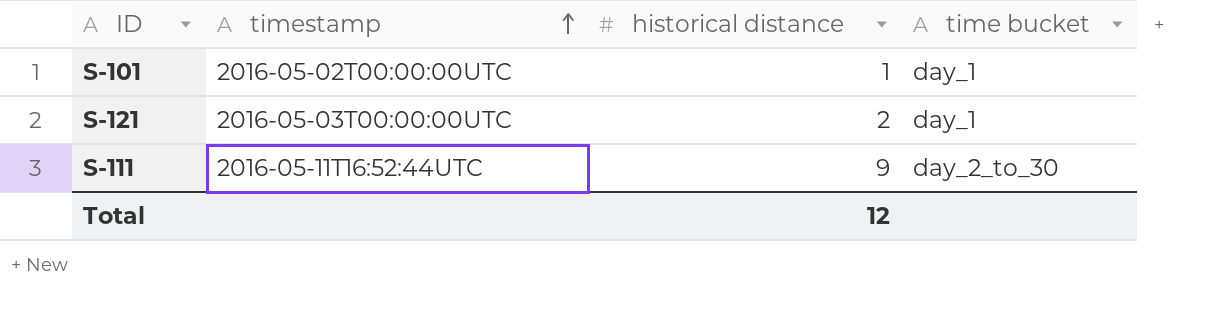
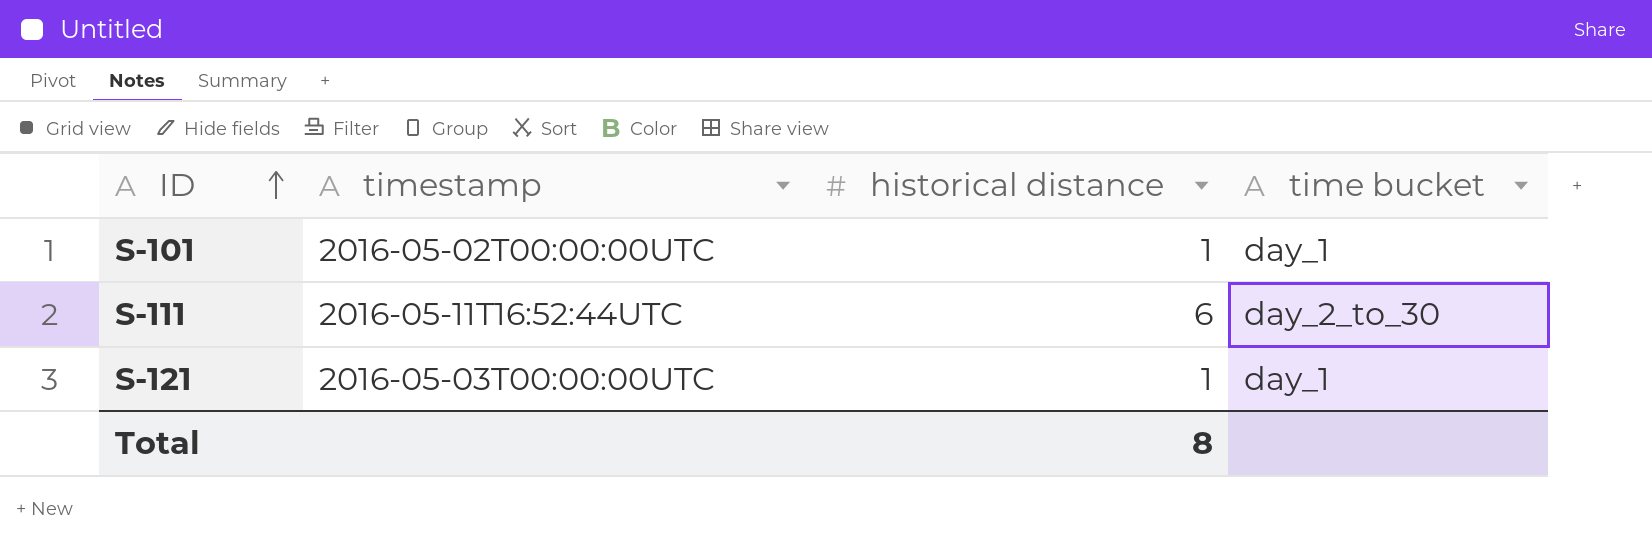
row order: timestamp ascending -> ID ascending
S-111 | historical distance: 9 -> 6
S-121 | historical distance: 2 -> 1
Total | historical distance: 12 -> 8

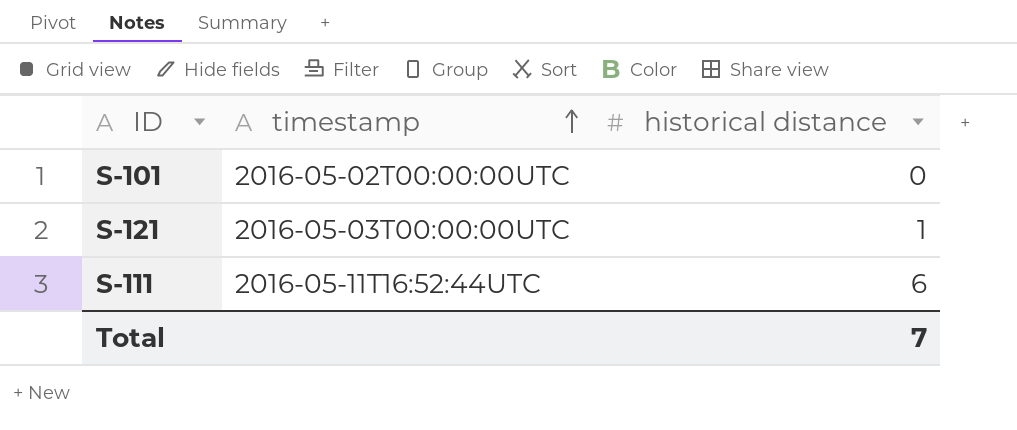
row order: ID ascending -> timestamp ascending
column time bucket | position: 4 -> none
S-101 | historical distance: 1 -> 0
Total | historical distance: 8 -> 7

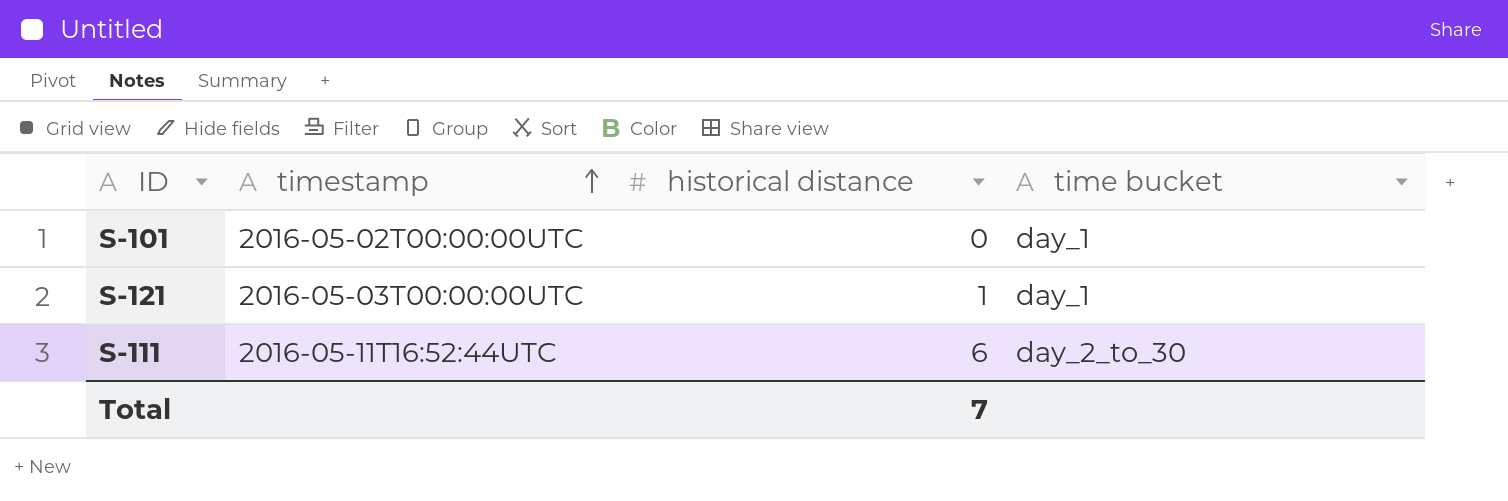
column time bucket | position: none -> 4

